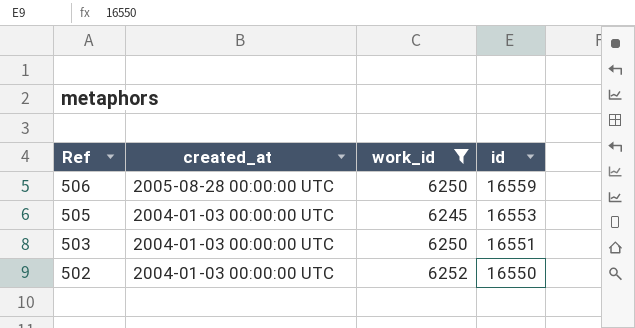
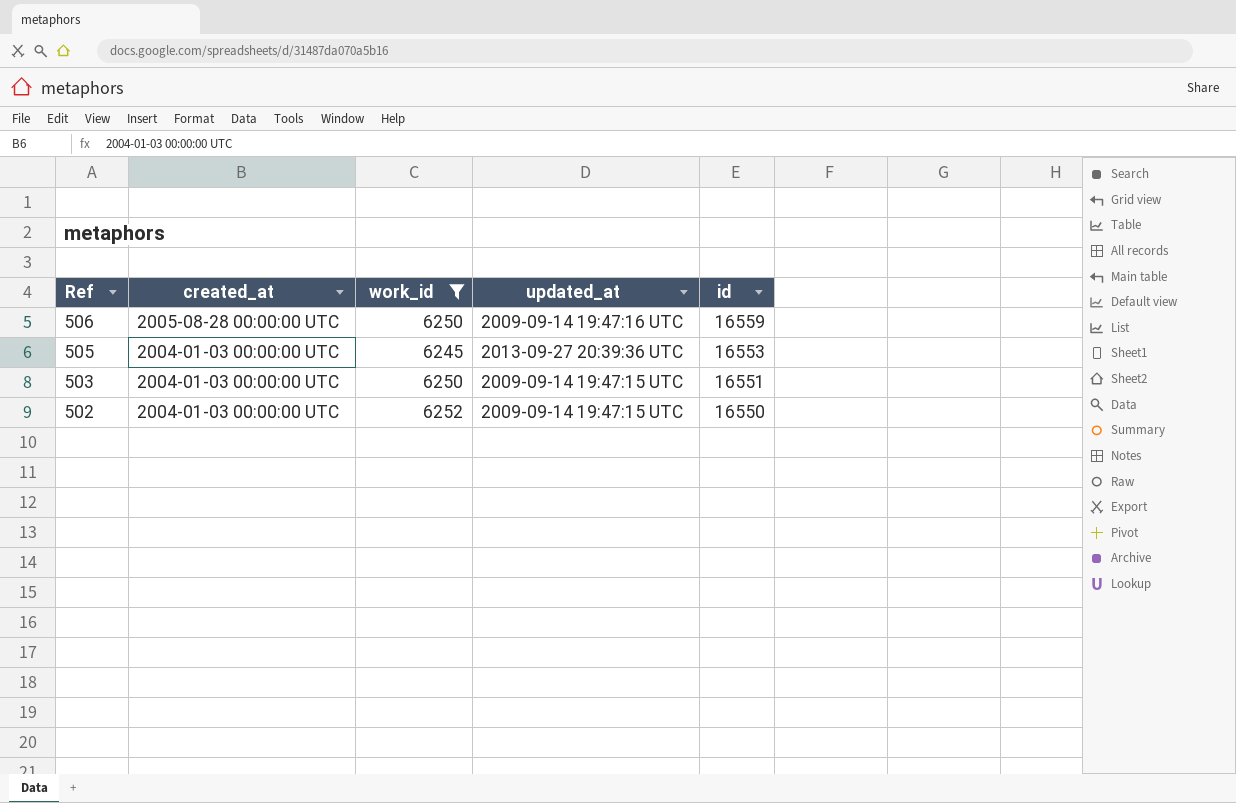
column updated_at | position: none -> 4

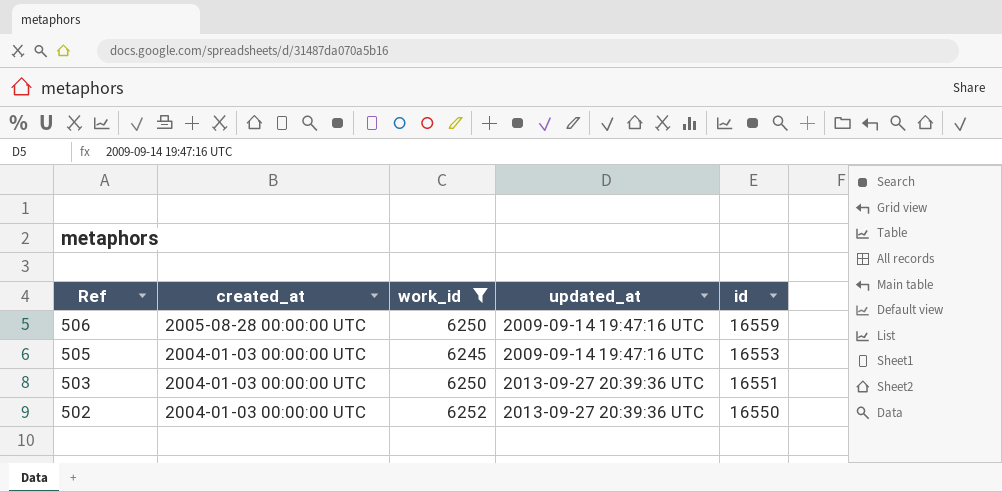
505 | updated_at: 2013-09-27 20:39:36 UTC -> 2009-09-14 19:47:16 UTC
503 | updated_at: 2009-09-14 19:47:15 UTC -> 2013-09-27 20:39:36 UTC
502 | updated_at: 2009-09-14 19:47:15 UTC -> 2013-09-27 20:39:36 UTC

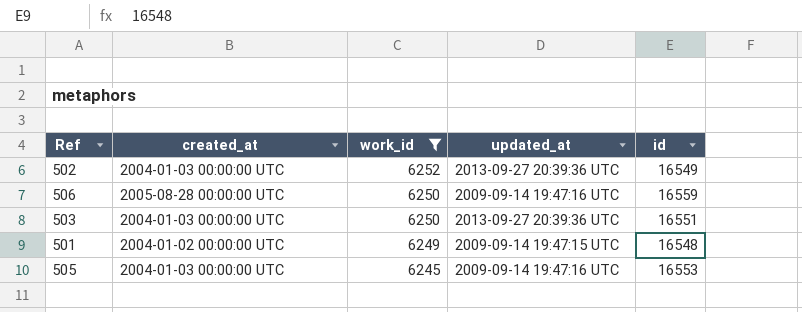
row order: Ref descending -> work_id descending
502 | id: 16550 -> 16549
row 501: none -> 2004-01-02 00:00:00 UTC | 6249 | 2009-09-14 19:47:15 UTC | 16548

